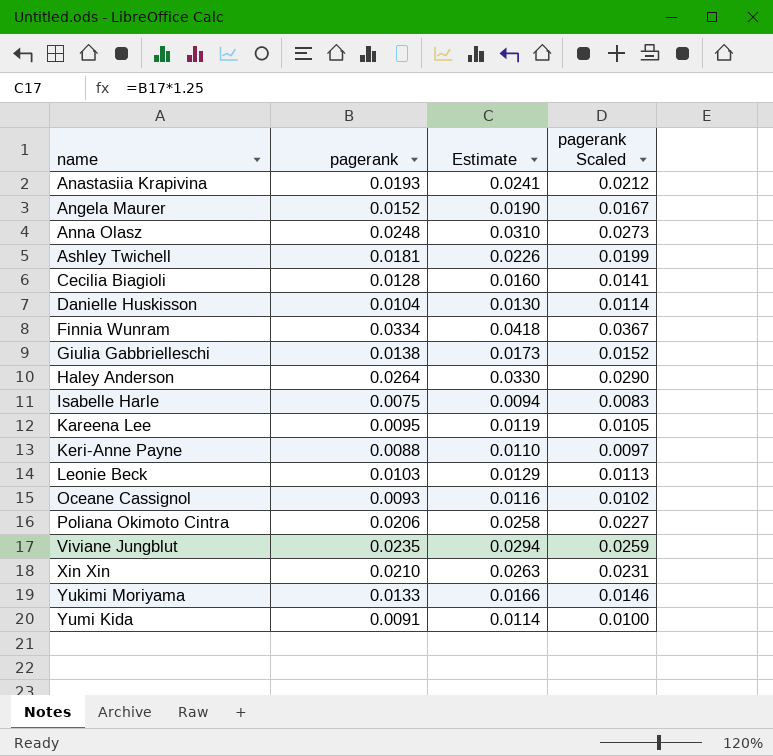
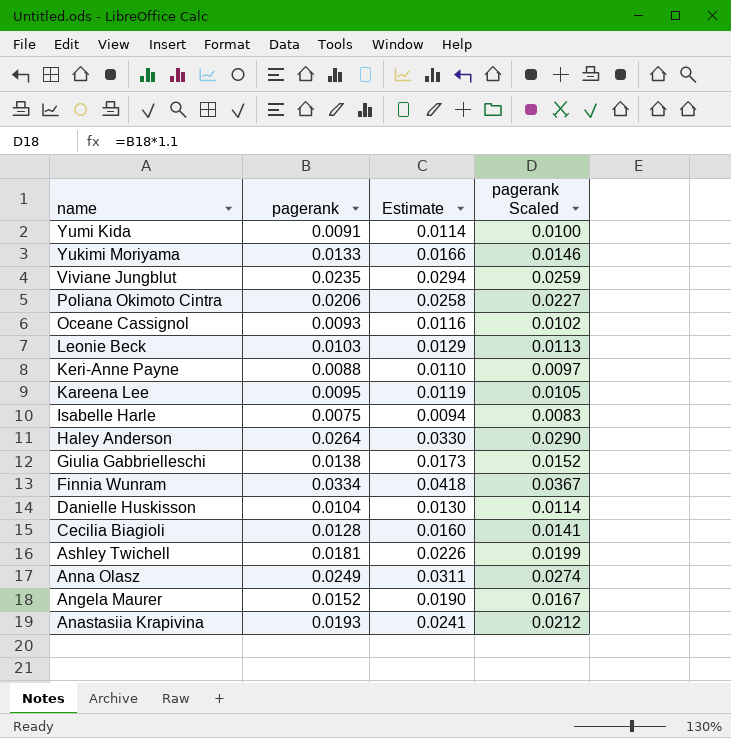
row order: name ascending -> name descending
row Xin Xin: 0.0210 | 0.0263 | 0.0231 -> none
Anna Olasz | pagerank: 0.0248 -> 0.0249
Anna Olasz | Estimate: 0.0310 -> 0.0311
Anna Olasz | pagerank Scaled: 0.0273 -> 0.0274

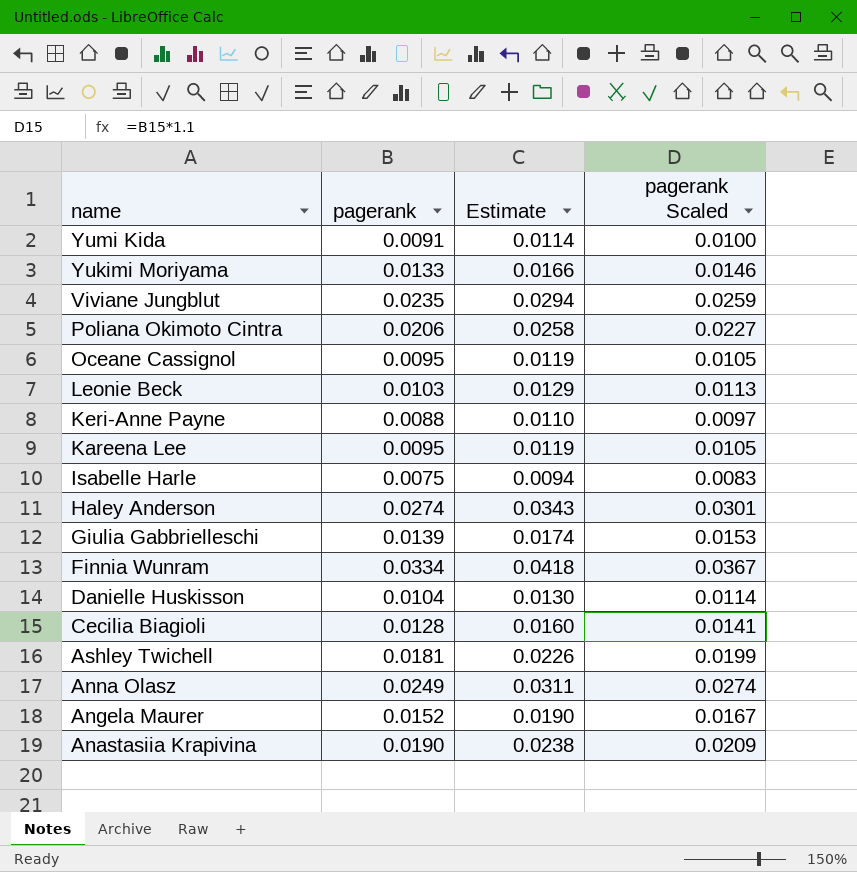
Oceane Cassignol | pagerank: 0.0093 -> 0.0095
Oceane Cassignol | Estimate: 0.0116 -> 0.0119
Oceane Cassignol | pagerank Scaled: 0.0102 -> 0.0105
Haley Anderson | pagerank: 0.0264 -> 0.0274
Haley Anderson | Estimate: 0.0330 -> 0.0343
Haley Anderson | pagerank Scaled: 0.0290 -> 0.0301
Giulia Gabbrielleschi | pagerank: 0.0138 -> 0.0139
Giulia Gabbrielleschi | Estimate: 0.0173 -> 0.0174
Giulia Gabbrielleschi | pagerank Scaled: 0.0152 -> 0.0153
Anastasiia Krapivina | pagerank: 0.0193 -> 0.0190
Anastasiia Krapivina | Estimate: 0.0241 -> 0.0238
Anastasiia Krapivina | pagerank Scaled: 0.0212 -> 0.0209

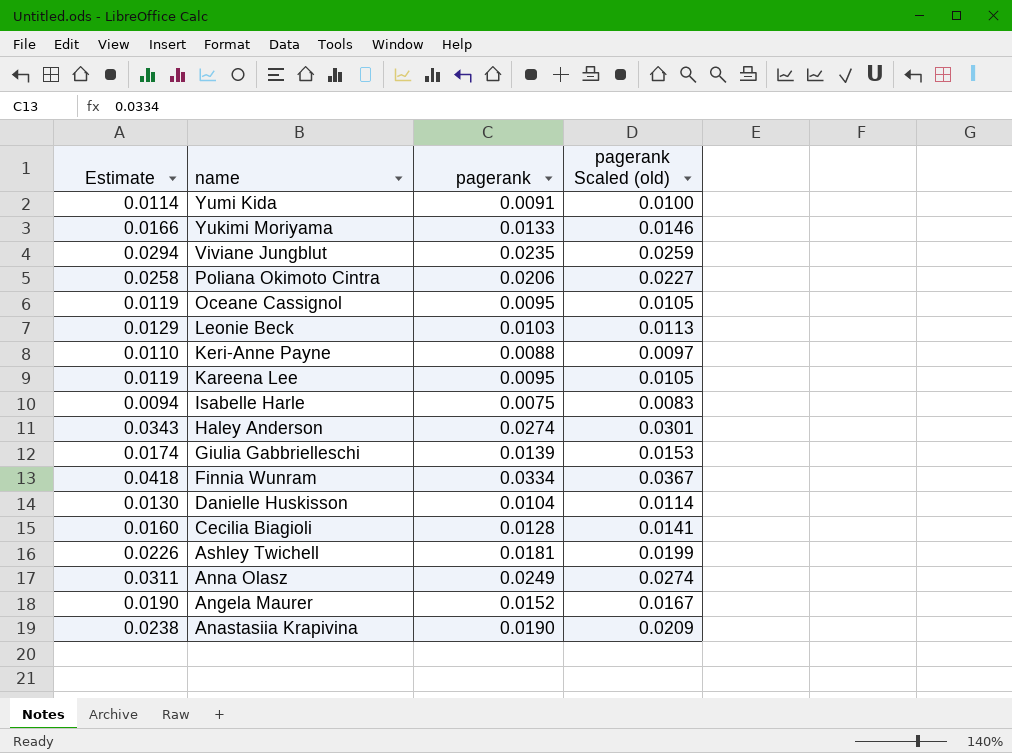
column Estimate | position: 3 -> 1
column name: pagerank Scaled -> pagerank Scaled (old)

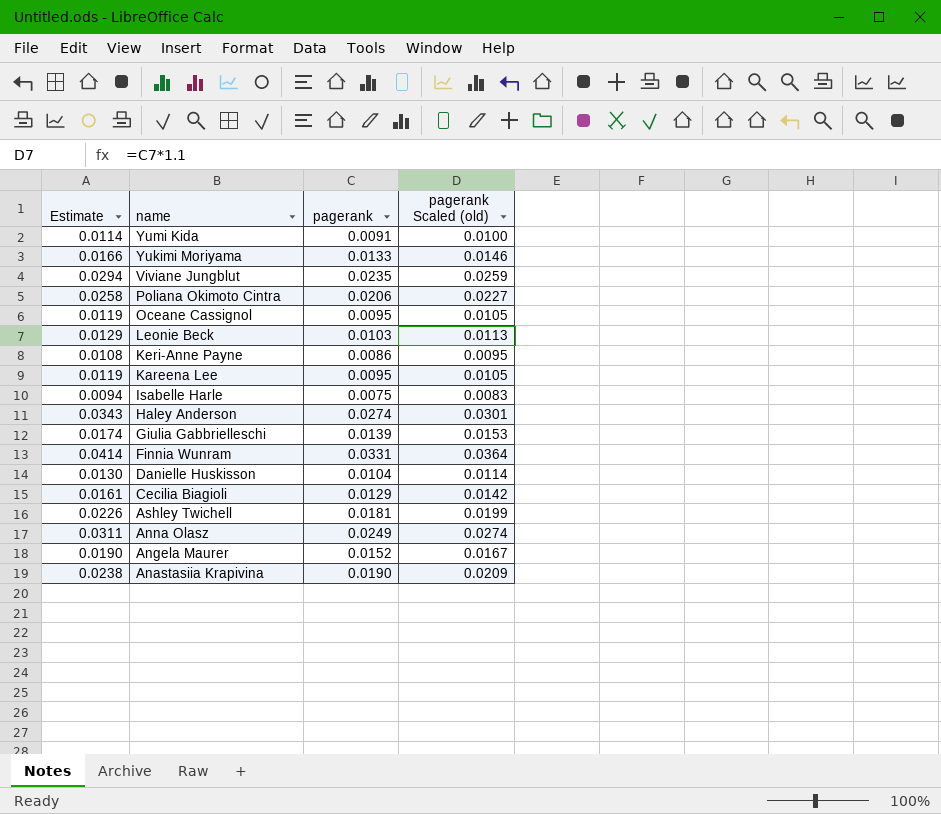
Keri-Anne Payne | Estimate: 0.0110 -> 0.0108
Keri-Anne Payne | pagerank: 0.0088 -> 0.0086
Keri-Anne Payne | pagerank Scaled (old): 0.0097 -> 0.0095
Finnia Wunram | Estimate: 0.0418 -> 0.0414
Finnia Wunram | pagerank: 0.0334 -> 0.0331
Finnia Wunram | pagerank Scaled (old): 0.0367 -> 0.0364
Cecilia Biagioli | Estimate: 0.0160 -> 0.0161
Cecilia Biagioli | pagerank: 0.0128 -> 0.0129
Cecilia Biagioli | pagerank Scaled (old): 0.0141 -> 0.0142

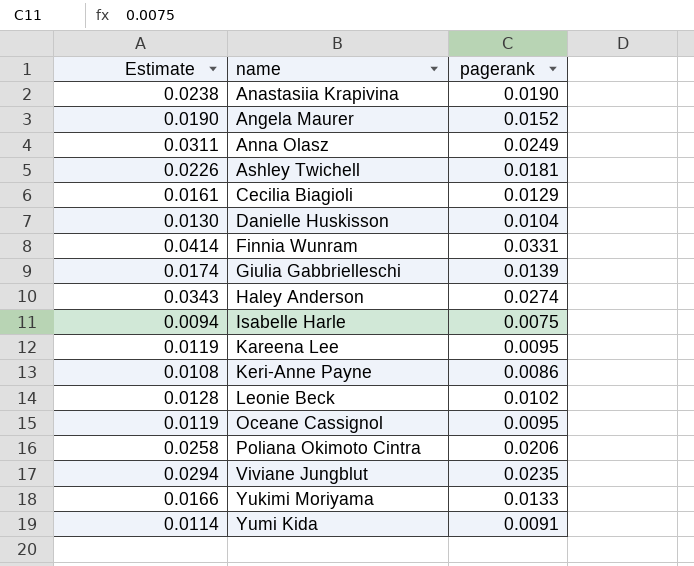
row order: name descending -> name ascending
column pagerank Scaled (old) | formula: [pagerank] * 1.1 -> none
Leonie Beck | Estimate: 0.0129 -> 0.0128
Leonie Beck | pagerank: 0.0103 -> 0.0102

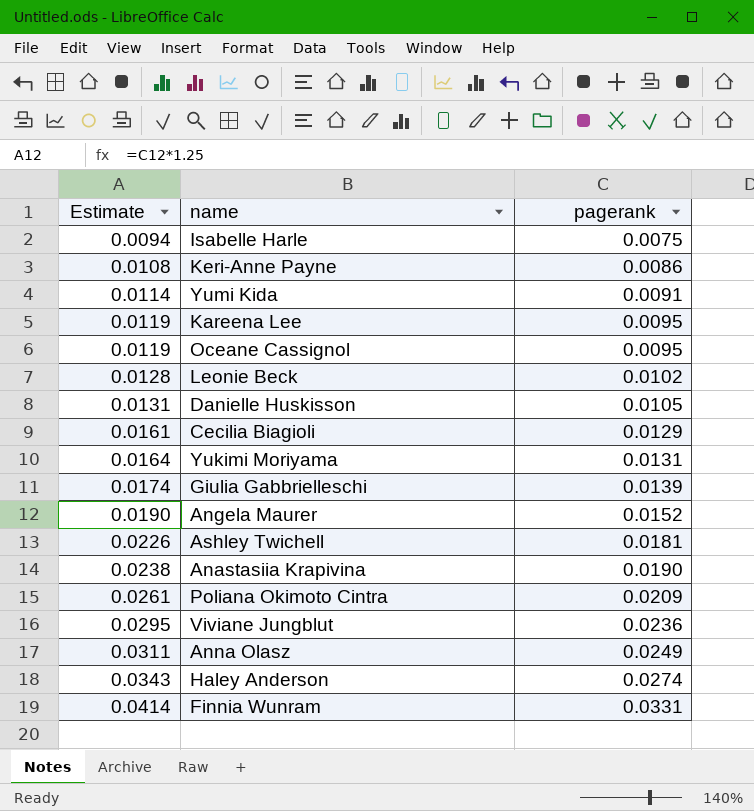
row order: name ascending -> Estimate ascending
Danielle Huskisson | Estimate: 0.0130 -> 0.0131
Danielle Huskisson | pagerank: 0.0104 -> 0.0105
Yukimi Moriyama | Estimate: 0.0166 -> 0.0164
Yukimi Moriyama | pagerank: 0.0133 -> 0.0131
Poliana Okimoto Cintra | Estimate: 0.0258 -> 0.0261
Poliana Okimoto Cintra | pagerank: 0.0206 -> 0.0209
Viviane Jungblut | Estimate: 0.0294 -> 0.0295
Viviane Jungblut | pagerank: 0.0235 -> 0.0236

